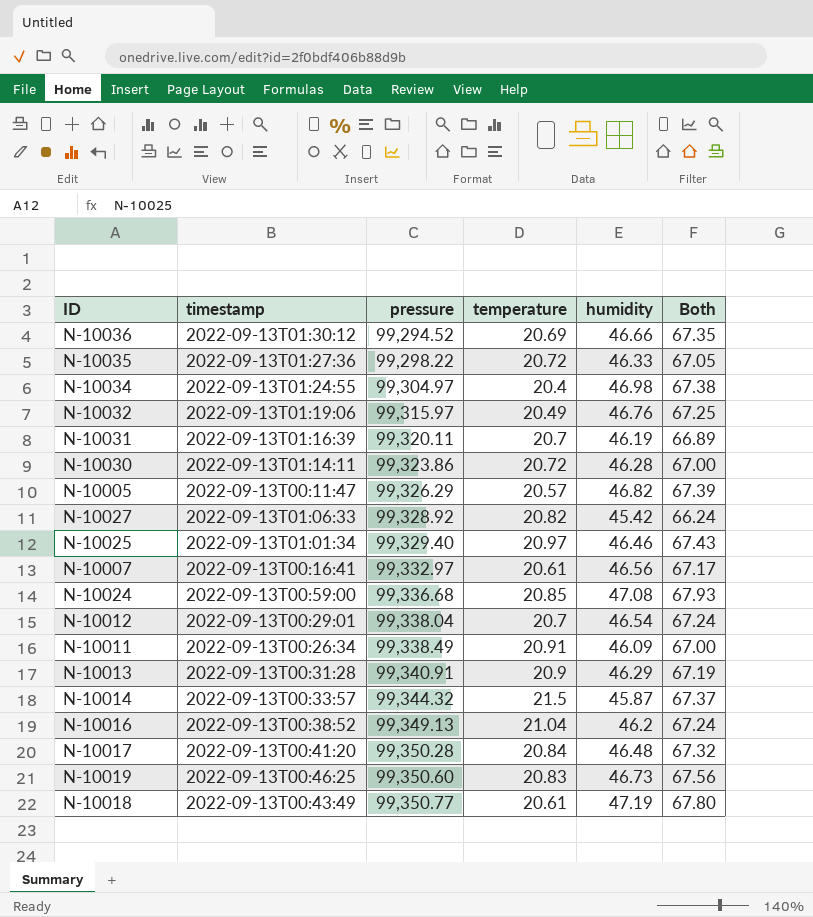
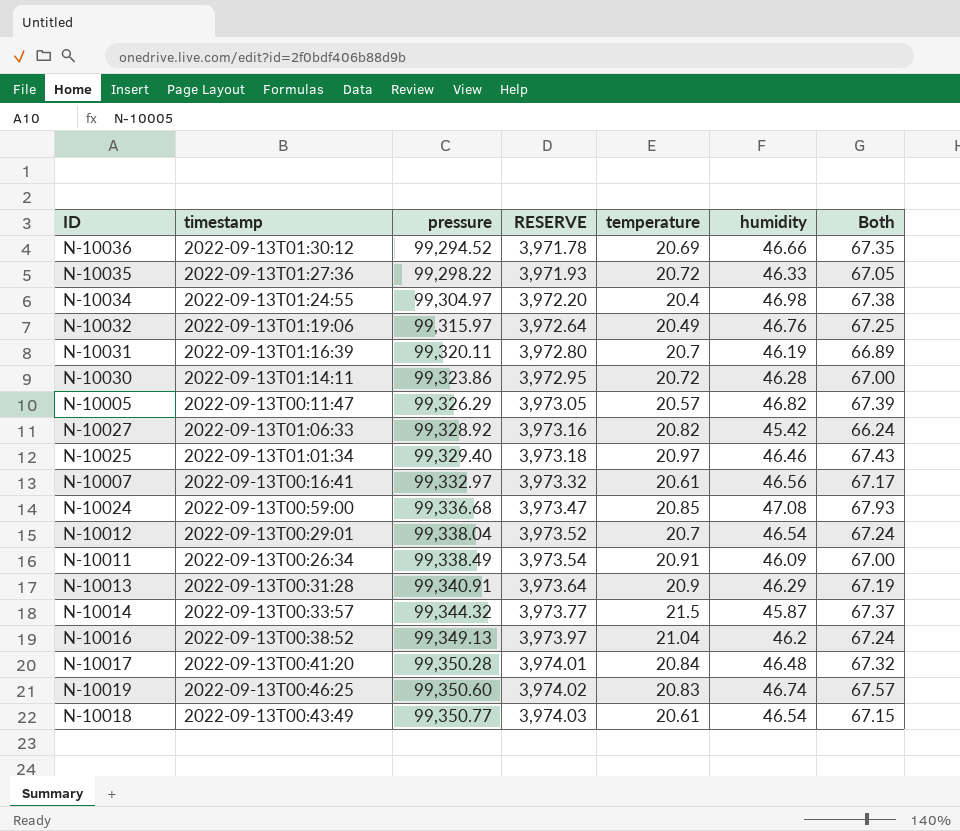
column RESERVE | formula: none -> [pressure] * 0.04
N-10019 | humidity: 46.73 -> 46.74
N-10019 | Both: 67.56 -> 67.57
N-10018 | humidity: 47.19 -> 46.54
N-10018 | Both: 67.80 -> 67.15

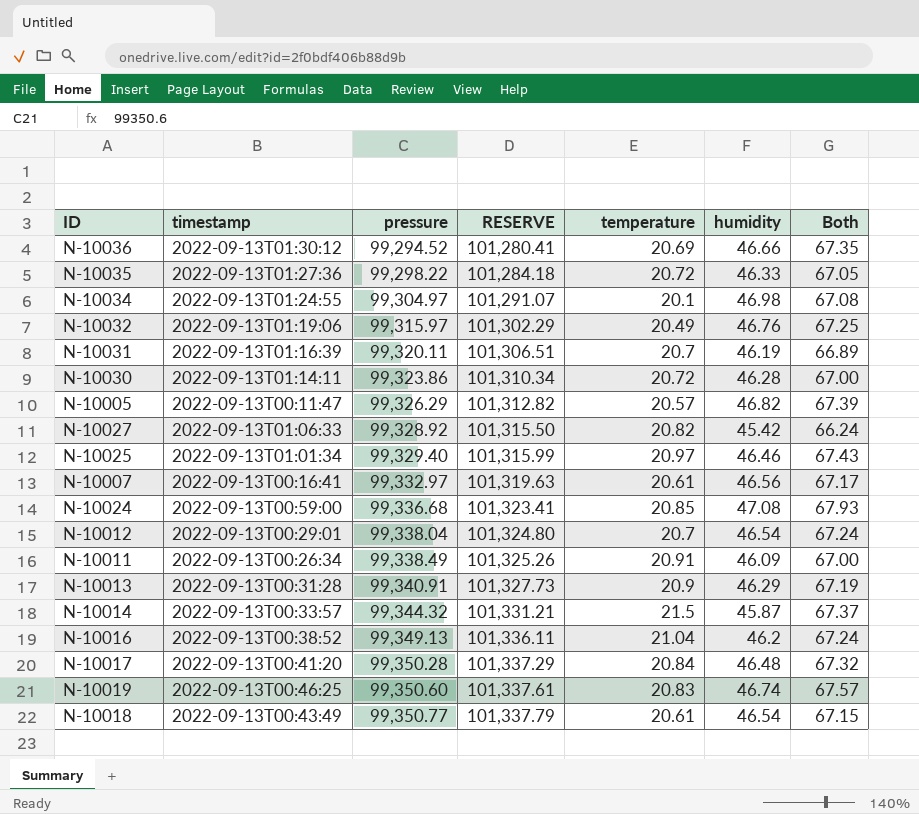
column RESERVE | formula: [pressure] * 0.04 -> [pressure] * 1.02
N-10034 | temperature: 20.4 -> 20.1
N-10034 | Both: 67.38 -> 67.08

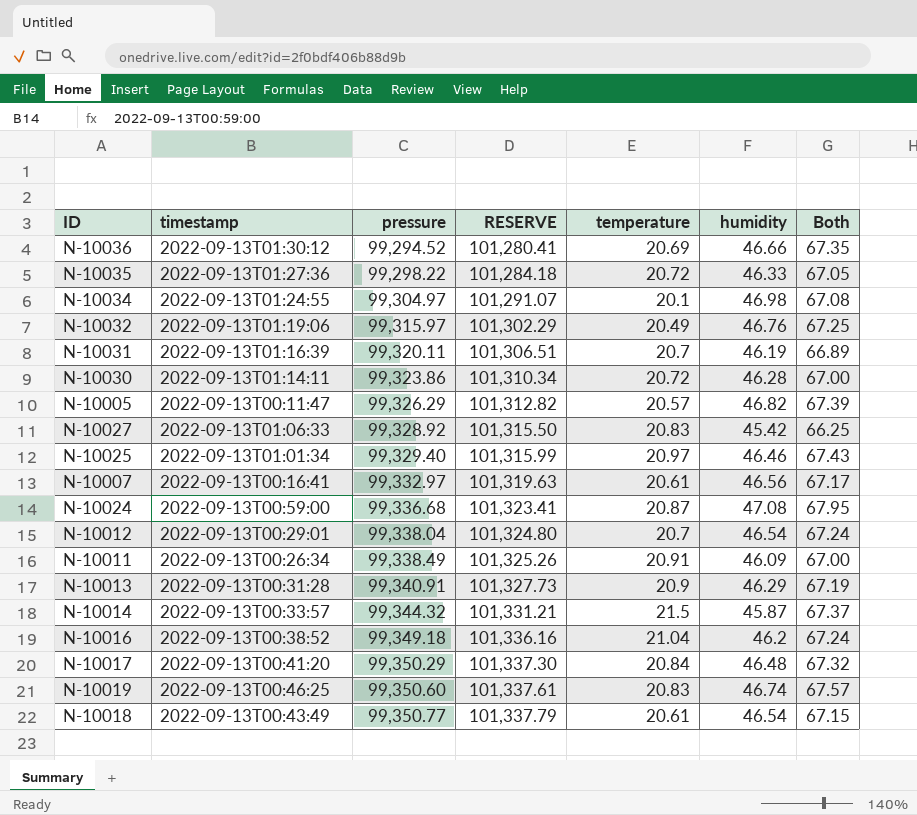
N-10027 | temperature: 20.82 -> 20.83
N-10027 | Both: 66.24 -> 66.25
N-10024 | temperature: 20.85 -> 20.87
N-10024 | Both: 67.93 -> 67.95
N-10016 | pressure: 99,349.13 -> 99,349.18
N-10016 | RESERVE: 101,336.11 -> 101,336.16
N-10017 | pressure: 99,350.28 -> 99,350.29
N-10017 | RESERVE: 101,337.29 -> 101,337.30

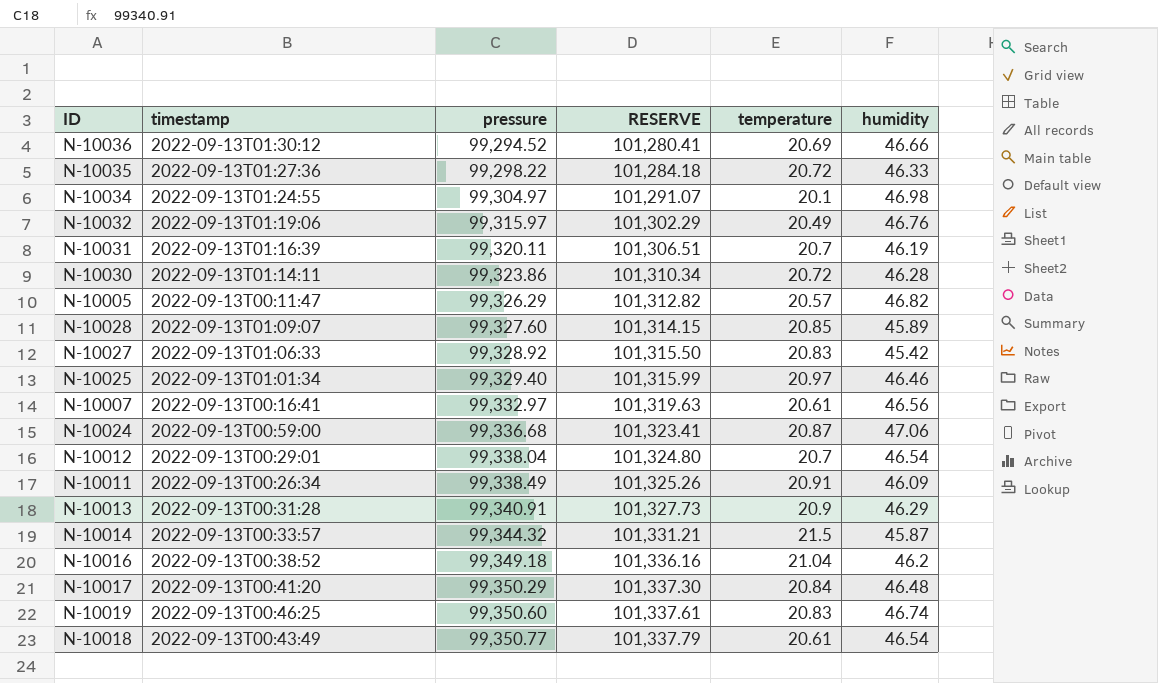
column Both | formula: [temperature] + [humidity] -> none
row N-10028: none -> 2022-09-13T01:09:07 | 99,327.60 | 101,314.15 | 20.85 | 45.89
N-10024 | humidity: 47.08 -> 47.06

